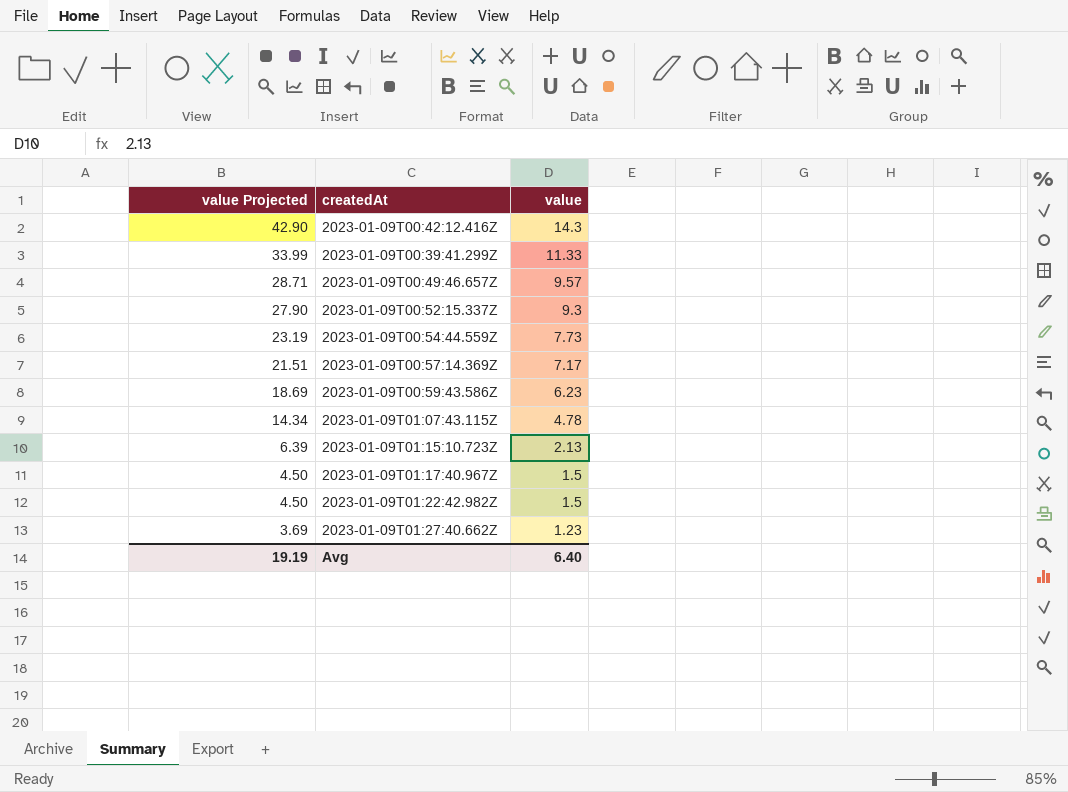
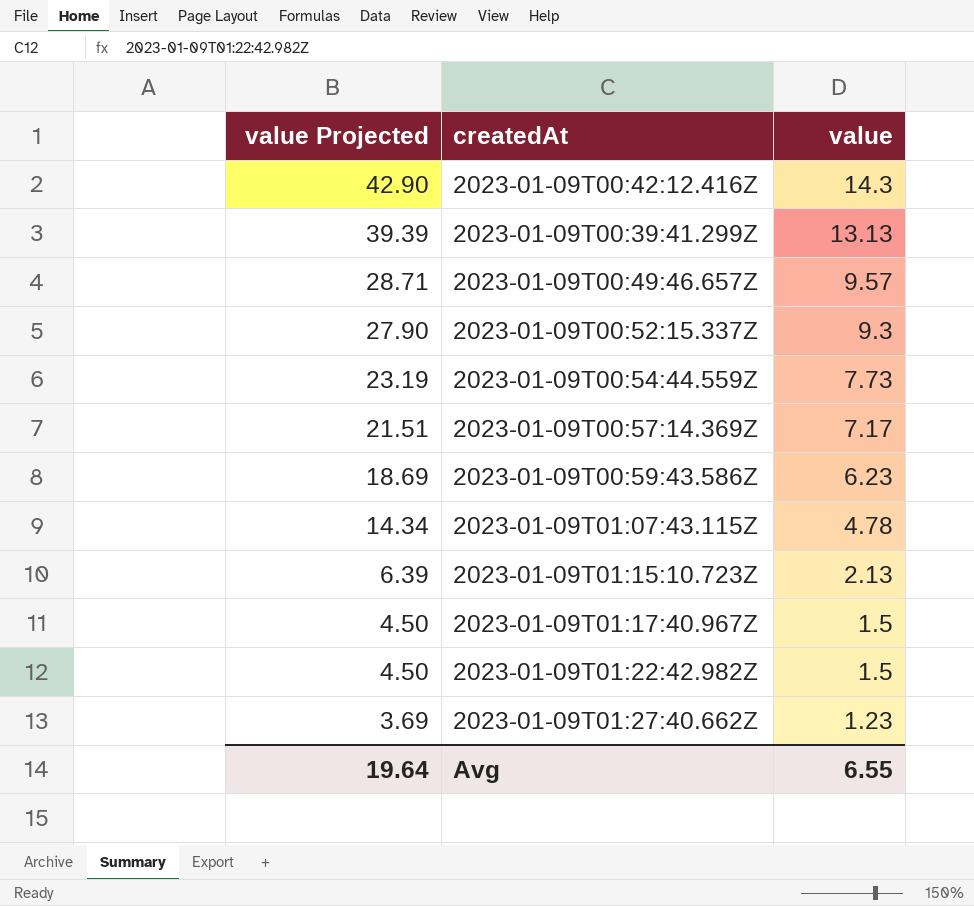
2023-01-09T00:39:41.299Z | value Projected: 33.99 -> 39.39
2023-01-09T00:39:41.299Z | value: 11.33 -> 13.13
Avg | value Projected: 19.19 -> 19.64
Avg | value: 6.40 -> 6.55

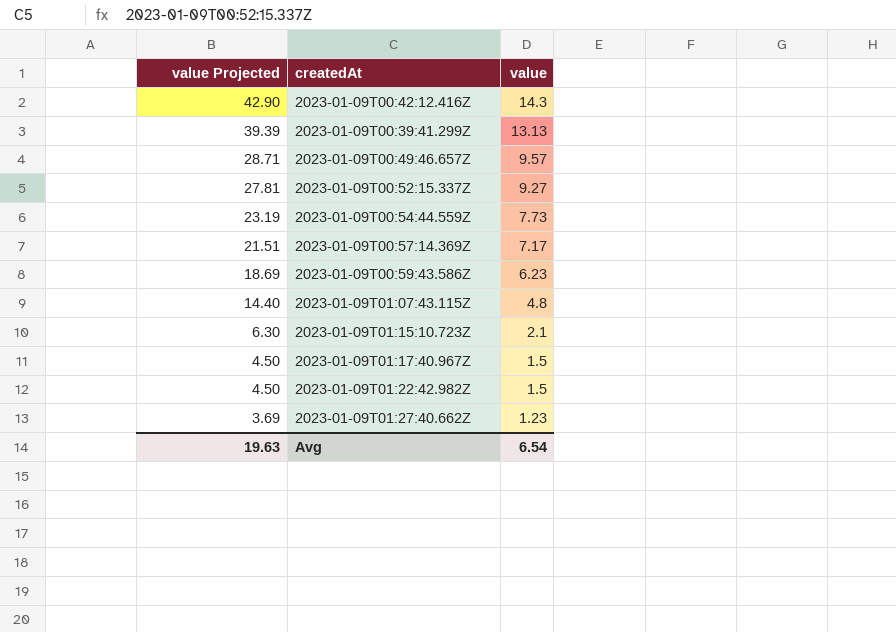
2023-01-09T00:52:15.337Z | value Projected: 27.90 -> 27.81
2023-01-09T00:52:15.337Z | value: 9.3 -> 9.27
2023-01-09T01:07:43.115Z | value Projected: 14.34 -> 14.40
2023-01-09T01:07:43.115Z | value: 4.78 -> 4.8
2023-01-09T01:15:10.723Z | value Projected: 6.39 -> 6.30
2023-01-09T01:15:10.723Z | value: 2.13 -> 2.1
Avg | value Projected: 19.64 -> 19.63
Avg | value: 6.55 -> 6.54

